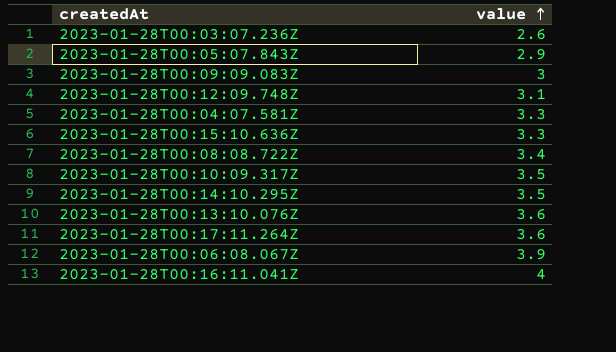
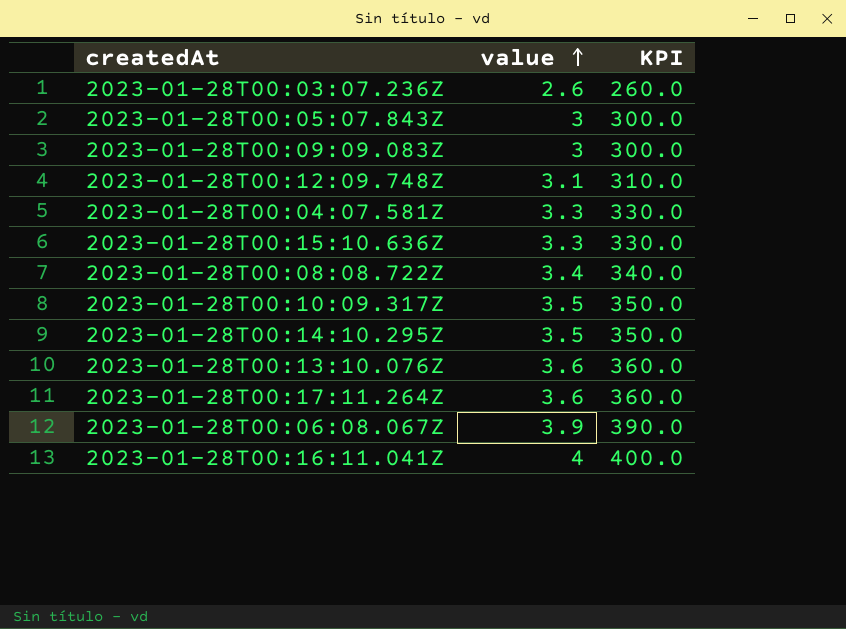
column KPI | formula: none -> [value] * 100
2023-01-28T00:05:07.843Z | value: 2.9 -> 3

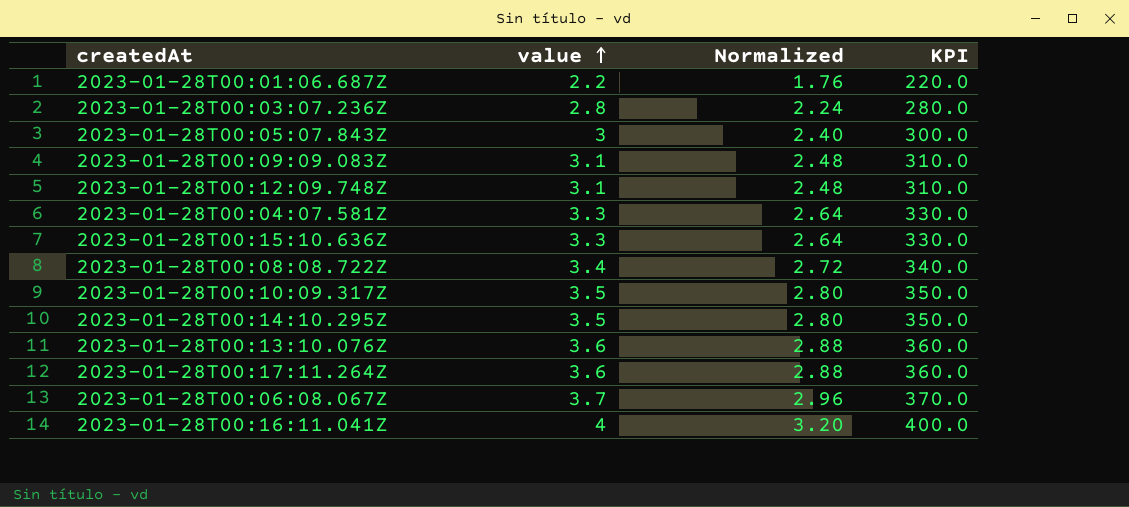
column Normalized | formula: none -> [value] * 0.8
row 2023-01-28T00:01:06.687Z: none -> 2.2 | 1.76 | 220.0
2023-01-28T00:03:07.236Z | value: 2.6 -> 2.8
2023-01-28T00:03:07.236Z | KPI: 260.0 -> 280.0
2023-01-28T00:09:09.083Z | value: 3 -> 3.1
2023-01-28T00:09:09.083Z | KPI: 300.0 -> 310.0
2023-01-28T00:06:08.067Z | value: 3.9 -> 3.7
2023-01-28T00:06:08.067Z | KPI: 390.0 -> 370.0

